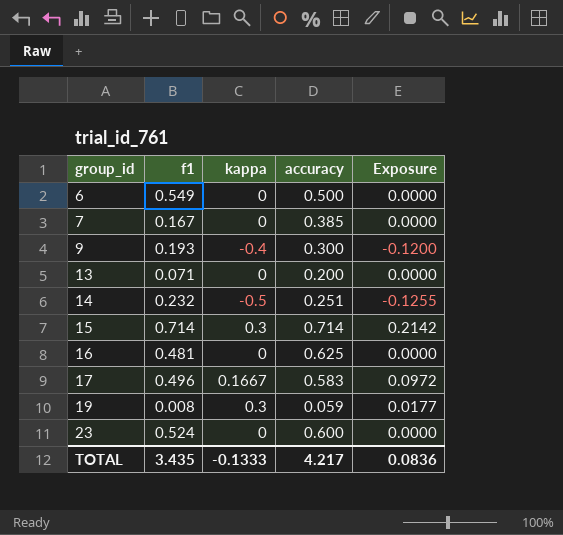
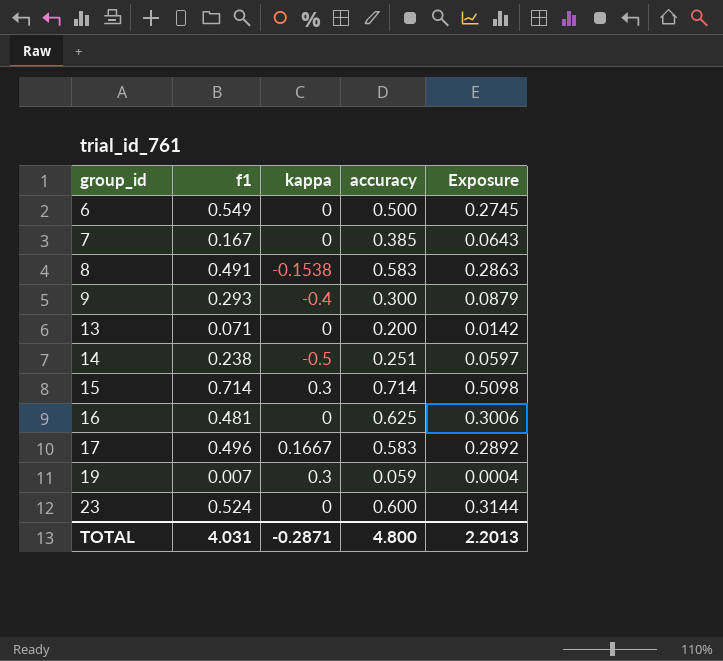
column Exposure | formula: [kappa] * [accuracy] -> [f1] * [accuracy]
row 8: none -> 0.491 | -0.1538 | 0.583 | 0.2863
9 | f1: 0.193 -> 0.293
14 | f1: 0.232 -> 0.238
19 | f1: 0.008 -> 0.007
TOTAL | f1: 3.435 -> 4.031
TOTAL | kappa: -0.1333 -> -0.2871
TOTAL | accuracy: 4.217 -> 4.800
TOTAL | Exposure: 0.0836 -> 2.2013

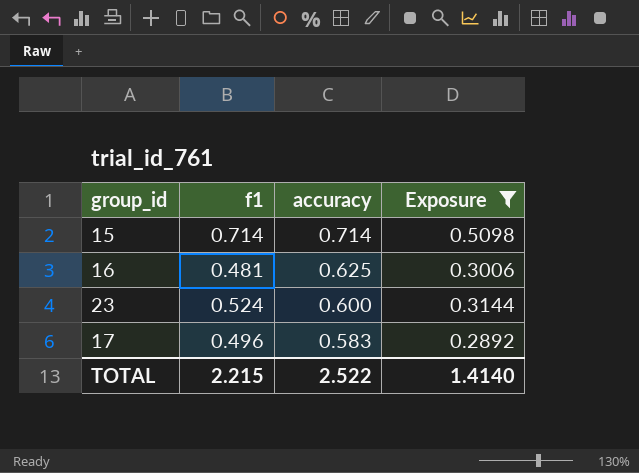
filter: none -> Exposure >= 0.2892
row order: group_id ascending -> accuracy descending
column kappa | position: 3 -> none
TOTAL | f1: 4.031 -> 2.215
TOTAL | accuracy: 4.800 -> 2.522
TOTAL | Exposure: 2.2013 -> 1.4140

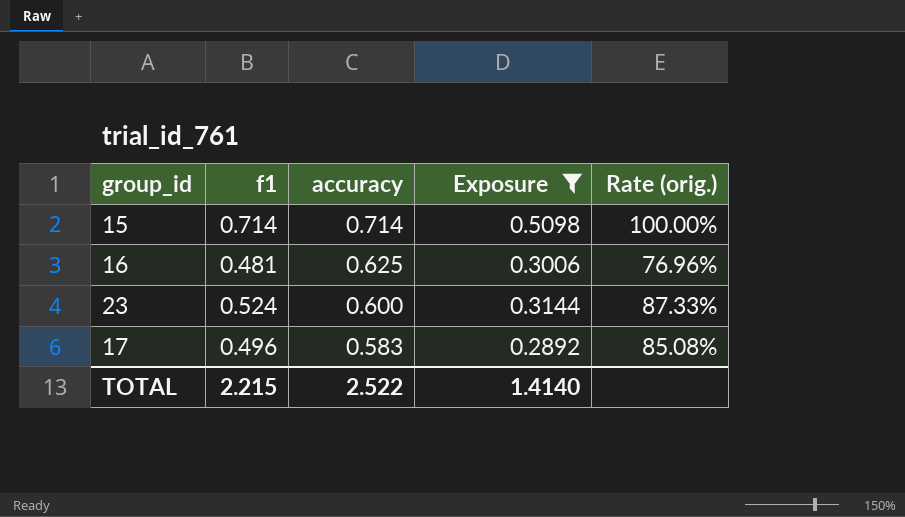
column Rate (orig.) | formula: none -> [f1] / [accuracy]

